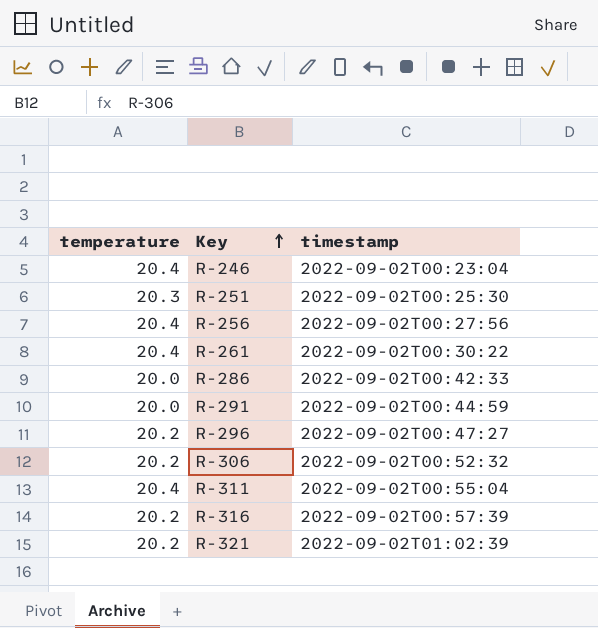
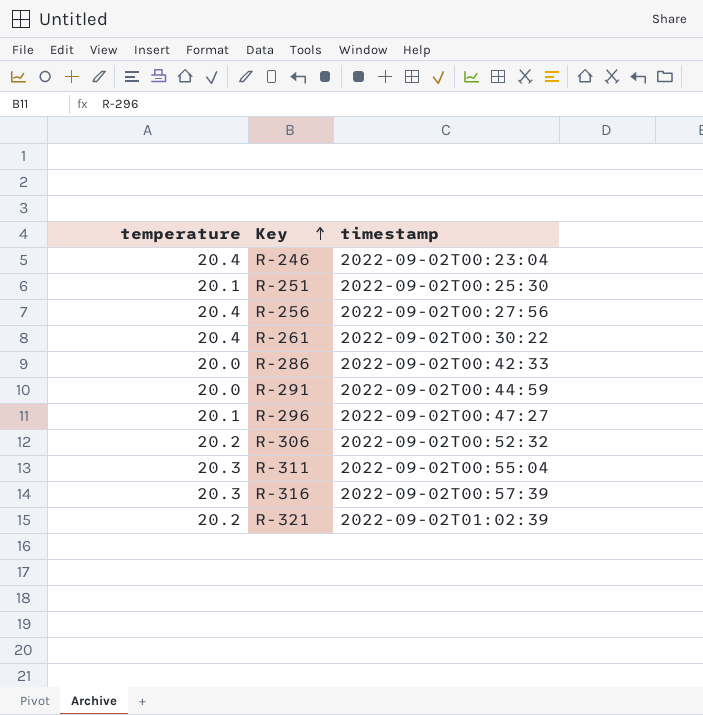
R-251 | temperature: 20.3 -> 20.1
R-296 | temperature: 20.2 -> 20.1
R-311 | temperature: 20.4 -> 20.3
R-316 | temperature: 20.2 -> 20.3

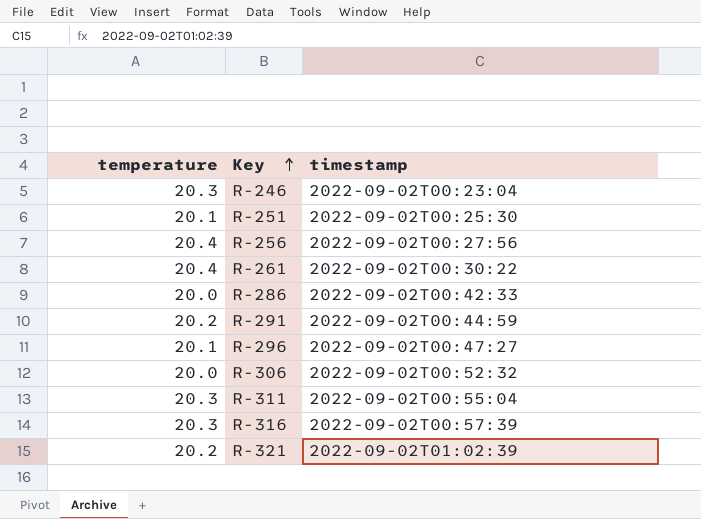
R-246 | temperature: 20.4 -> 20.3
R-291 | temperature: 20.0 -> 20.2
R-306 | temperature: 20.2 -> 20.0

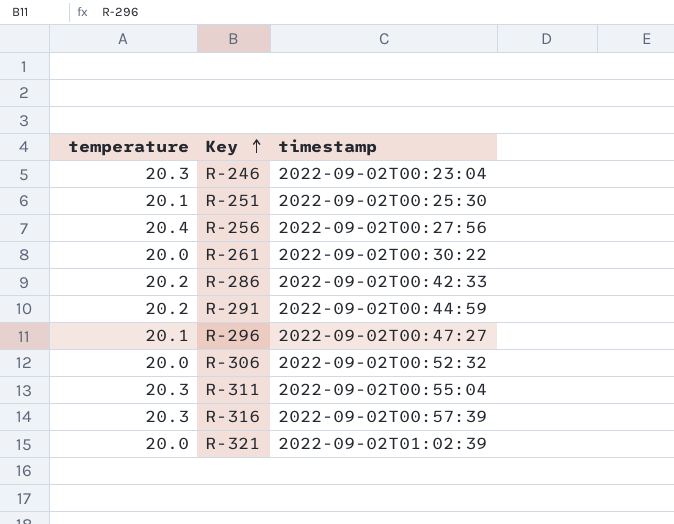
R-261 | temperature: 20.4 -> 20.0
R-286 | temperature: 20.0 -> 20.2
R-321 | temperature: 20.2 -> 20.0

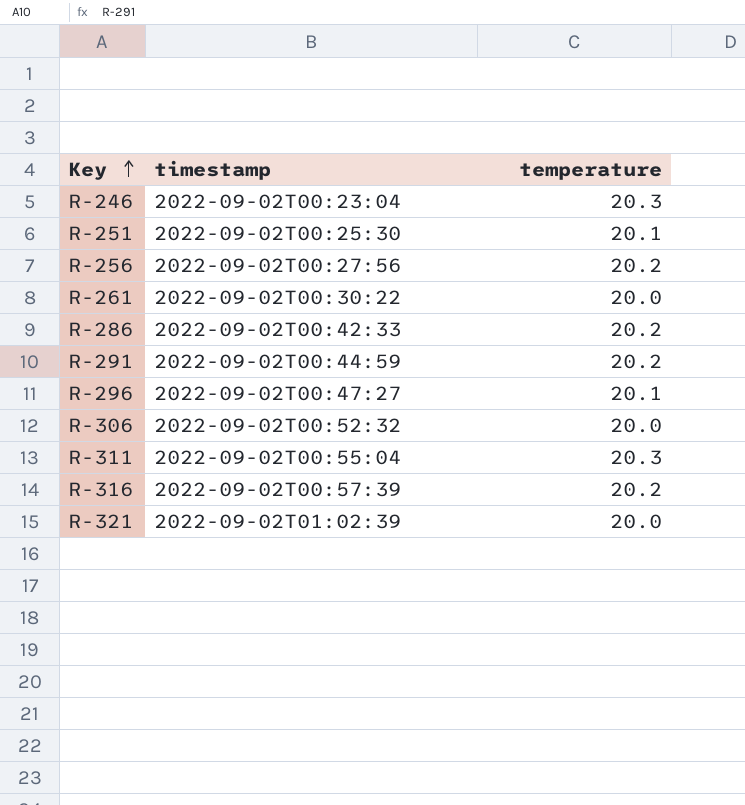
column temperature | position: 1 -> 3
R-256 | temperature: 20.4 -> 20.2
R-316 | temperature: 20.3 -> 20.2

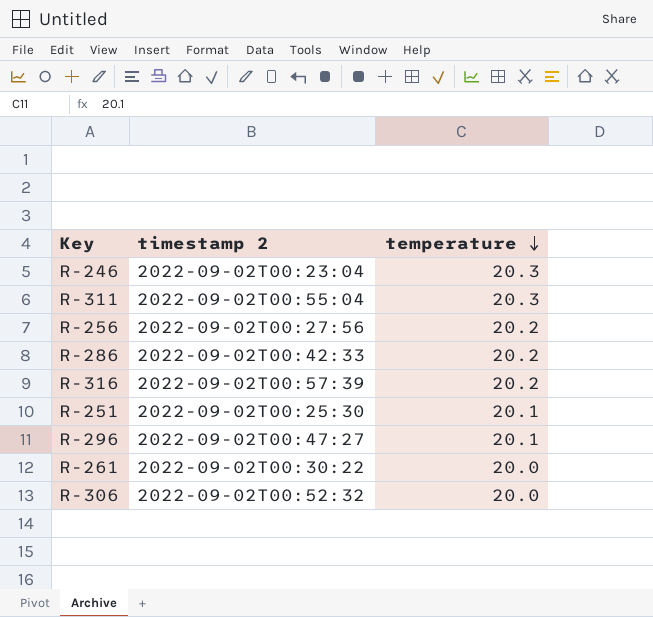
row order: Key ascending -> temperature descending
column name: timestamp -> timestamp 2
row R-291: 2022-09-02T00:44:59 | 20.2 -> none
row R-321: 2022-09-02T01:02:39 | 20.0 -> none

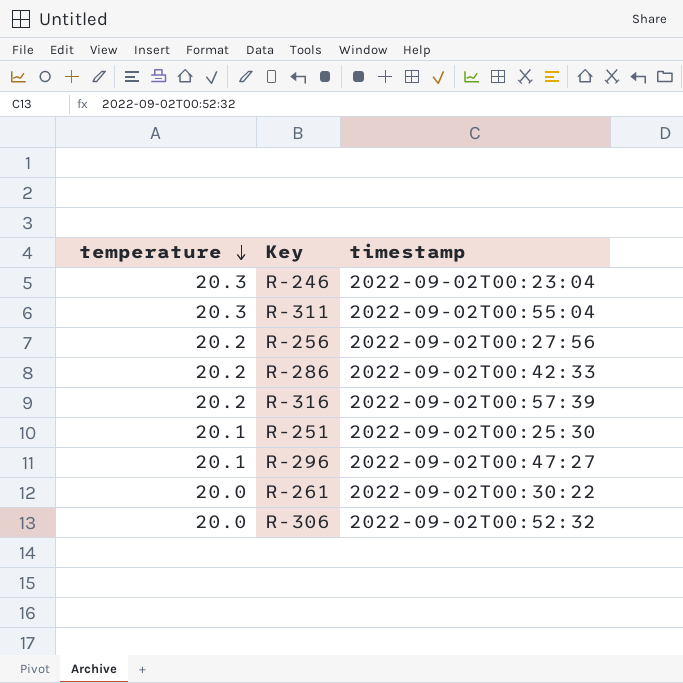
column temperature | position: 3 -> 1
column name: timestamp 2 -> timestamp

